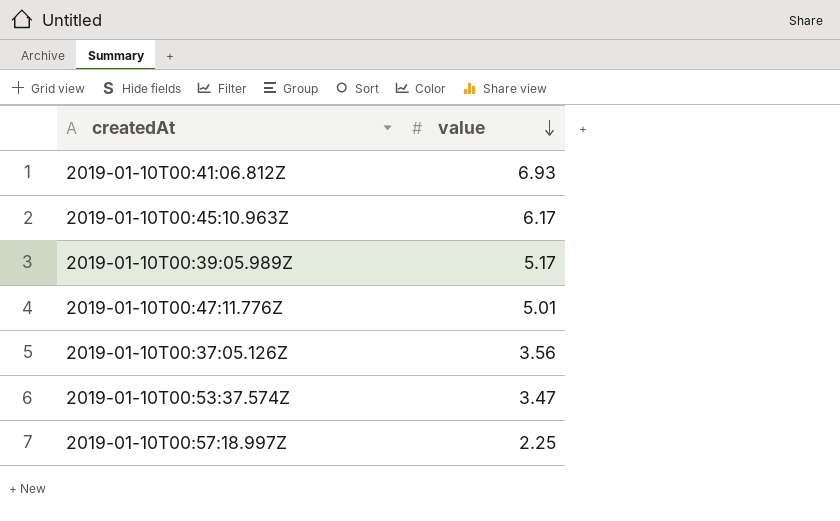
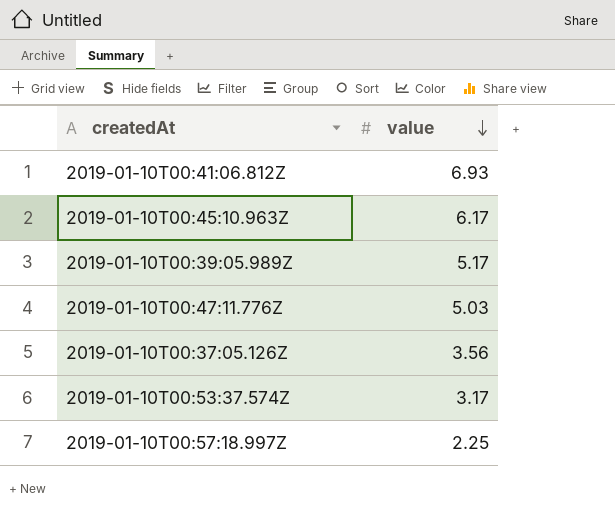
2019-01-10T00:47:11.776Z | value: 5.01 -> 5.03
2019-01-10T00:53:37.574Z | value: 3.47 -> 3.17

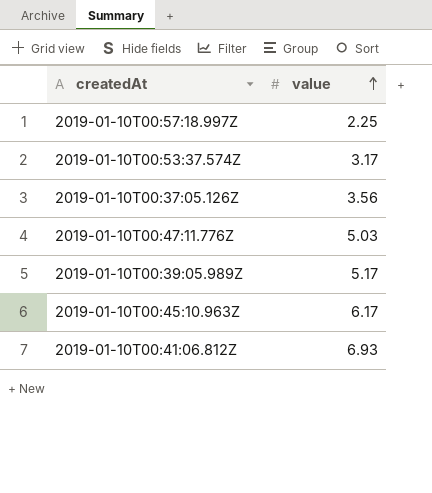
row order: value descending -> value ascending

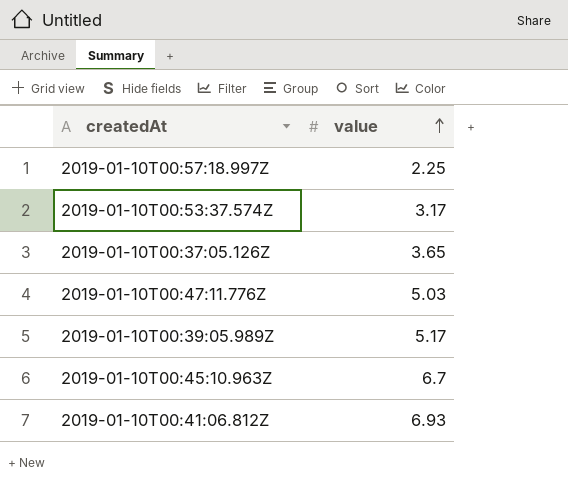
2019-01-10T00:37:05.126Z | value: 3.56 -> 3.65
2019-01-10T00:45:10.963Z | value: 6.17 -> 6.7

